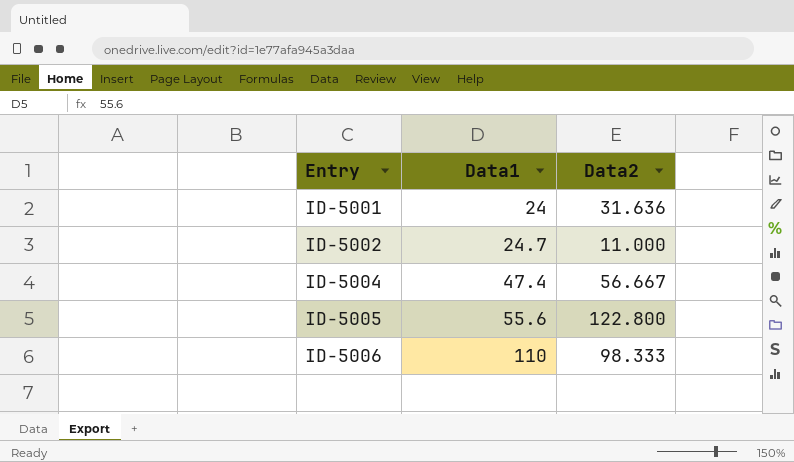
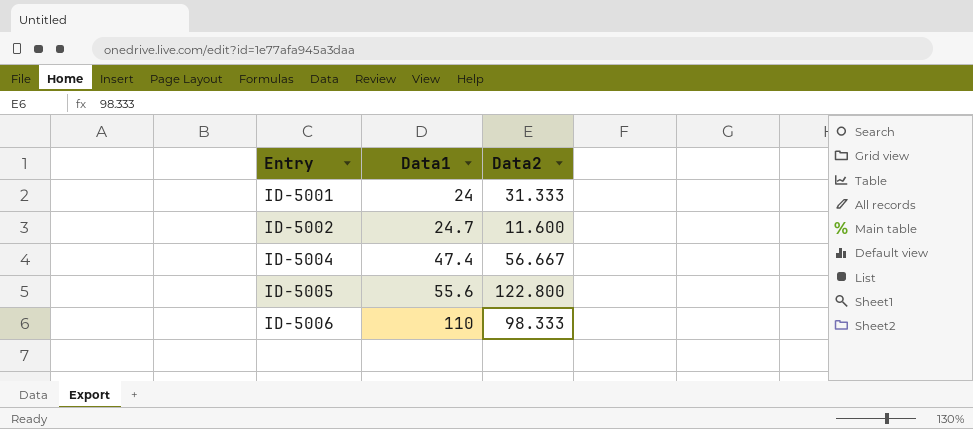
ID-5001 | Data2: 31.636 -> 31.333
ID-5002 | Data2: 11.000 -> 11.600

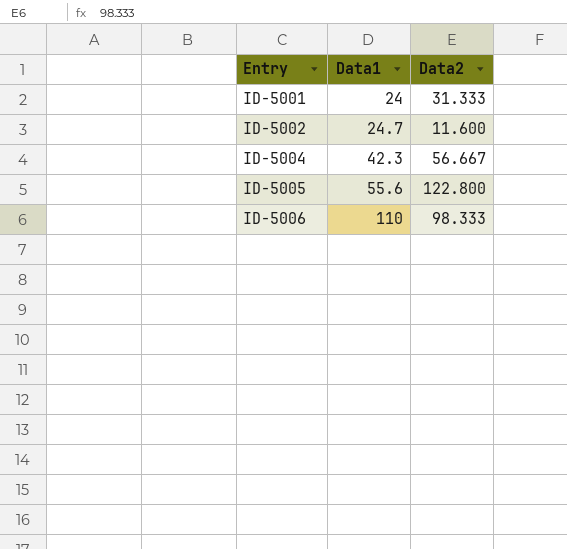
ID-5004 | Data1: 47.4 -> 42.3

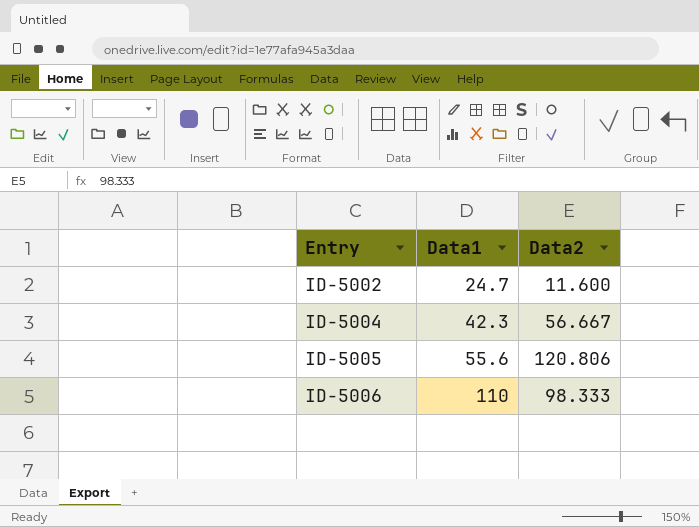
row ID-5001: 24 | 31.333 -> none
ID-5005 | Data2: 122.800 -> 120.806

